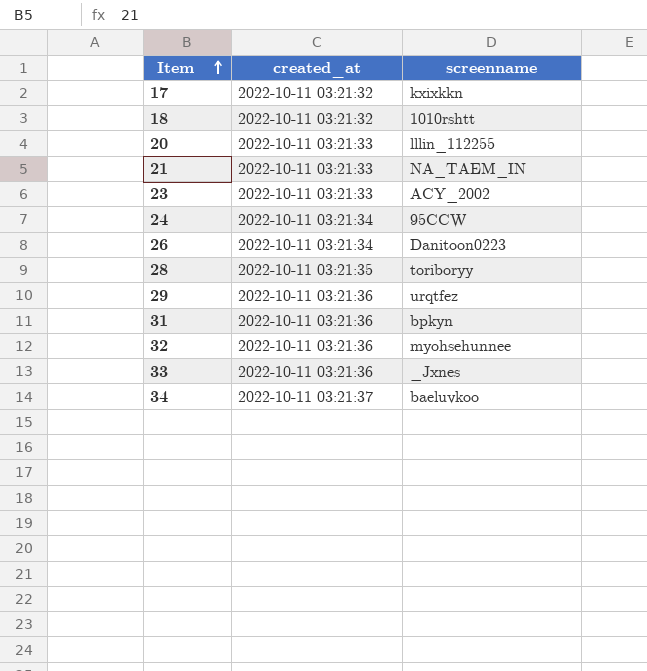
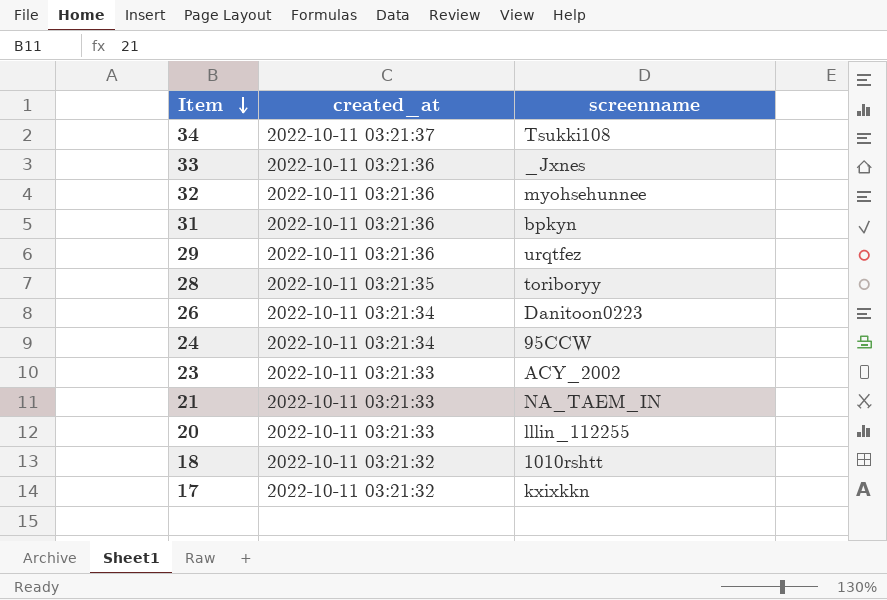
row order: Item ascending -> Item descending
34 | screenname: baeluvkoo -> Tsukki108

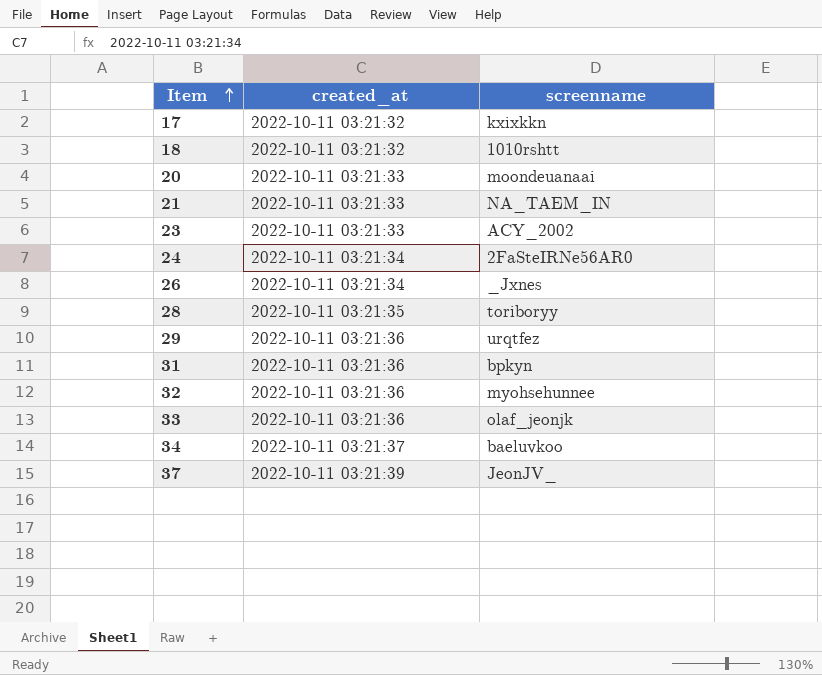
row order: Item descending -> Item ascending
20 | screenname: lllin_112255 -> moondeuanaai
24 | screenname: 95CCW -> 2FaSteIRNe56AR0
26 | screenname: Danitoon0223 -> _Jxnes
33 | screenname: _Jxnes -> olaf_jeonjk
34 | screenname: Tsukki108 -> baeluvkoo
row 37: none -> 2022-10-11 03:21:39 | JeonJV_

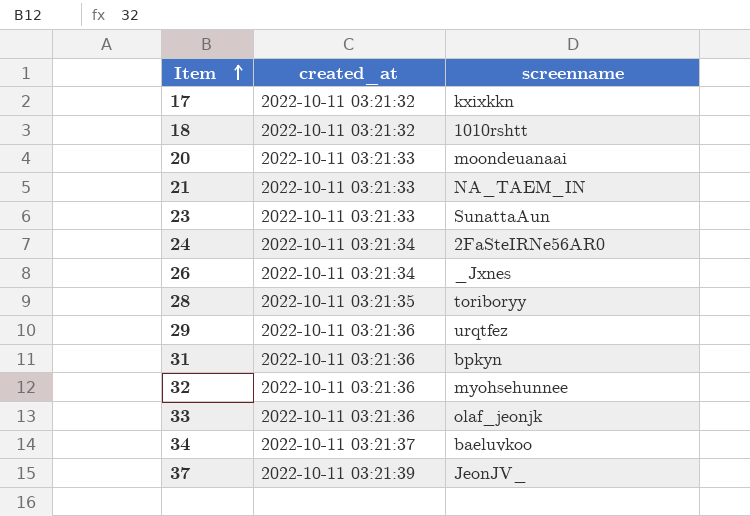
23 | screenname: ACY_2002 -> SunattaAun

